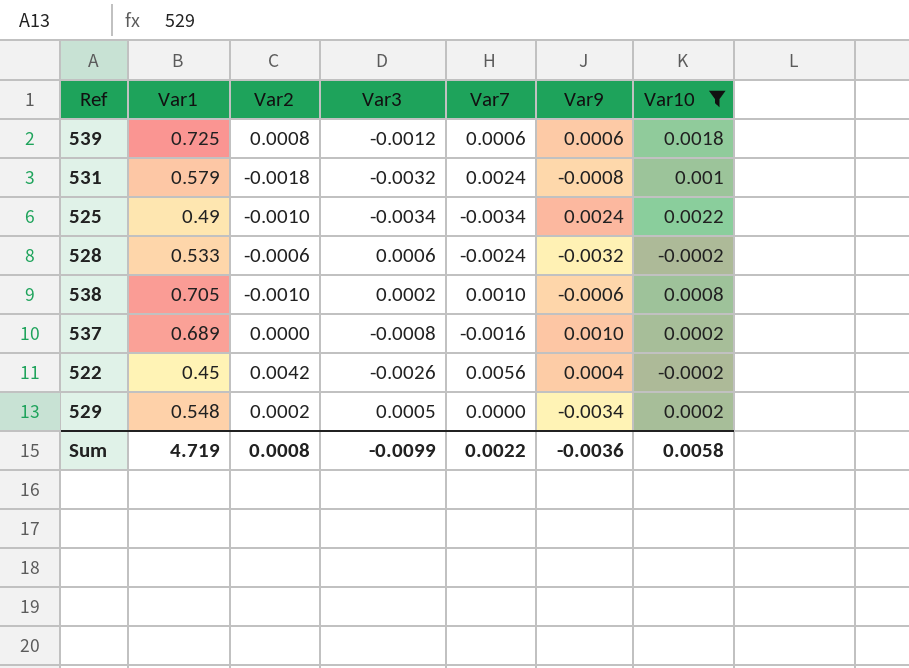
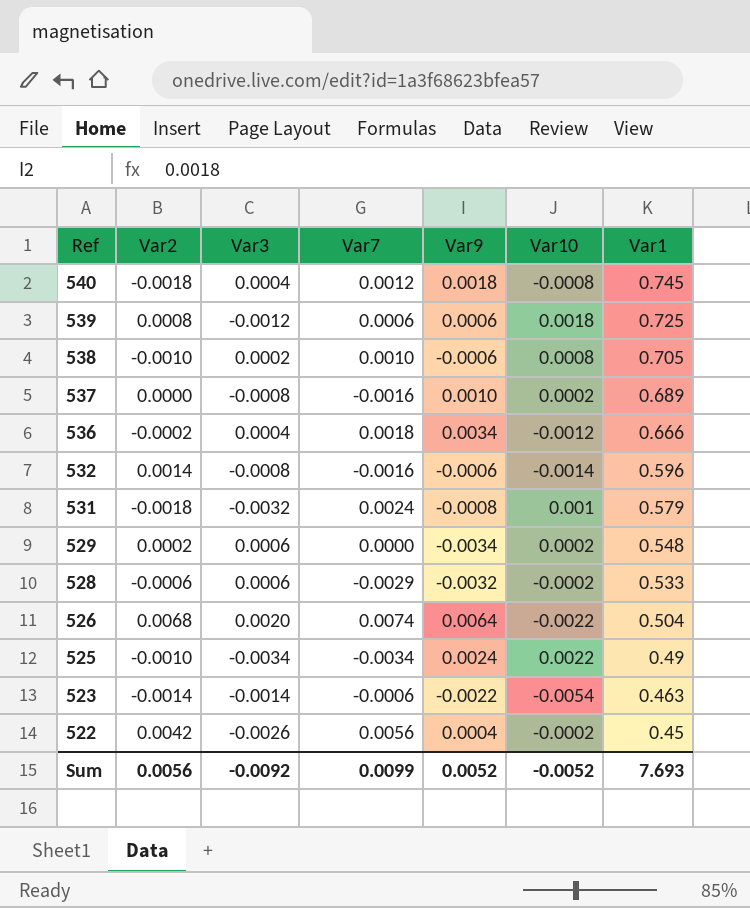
filter: Var10 >= -0.0002 -> none
row order: none -> Ref descending
column Var1 | position: 2 -> 7
529 | Var3: 0.0005 -> 0.0006
528 | Var7: -0.0024 -> -0.0029
Sum | Var2: 0.0008 -> 0.0056
Sum | Var3: -0.0099 -> -0.0092
Sum | Var7: 0.0022 -> 0.0099
Sum | Var9: -0.0036 -> 0.0052
Sum | Var10: 0.0058 -> -0.0052
Sum | Var1: 4.719 -> 7.693

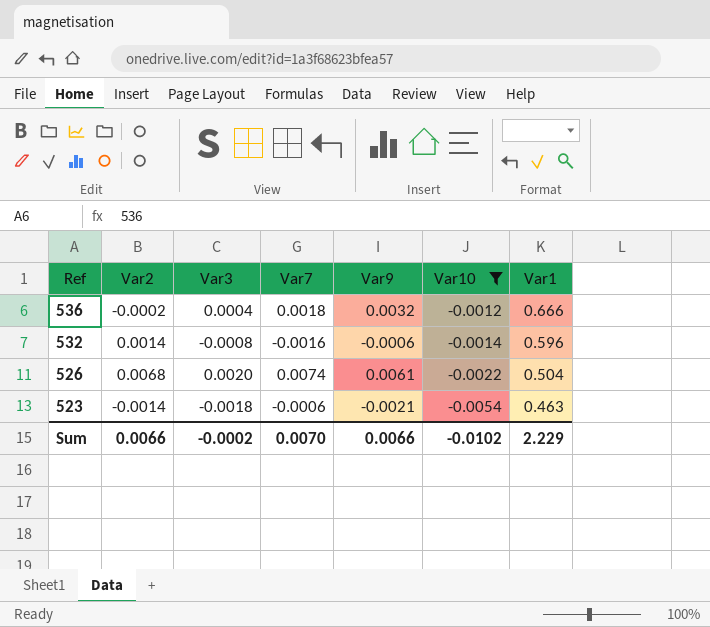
filter: none -> Var10 <= -0.0012
536 | Var9: 0.0034 -> 0.0032
526 | Var9: 0.0064 -> 0.0061
523 | Var3: -0.0014 -> -0.0018
523 | Var9: -0.0022 -> -0.0021
Sum | Var2: 0.0056 -> 0.0066
Sum | Var3: -0.0092 -> -0.0002
Sum | Var7: 0.0099 -> 0.0070
Sum | Var9: 0.0052 -> 0.0066
Sum | Var10: -0.0052 -> -0.0102
Sum | Var1: 7.693 -> 2.229

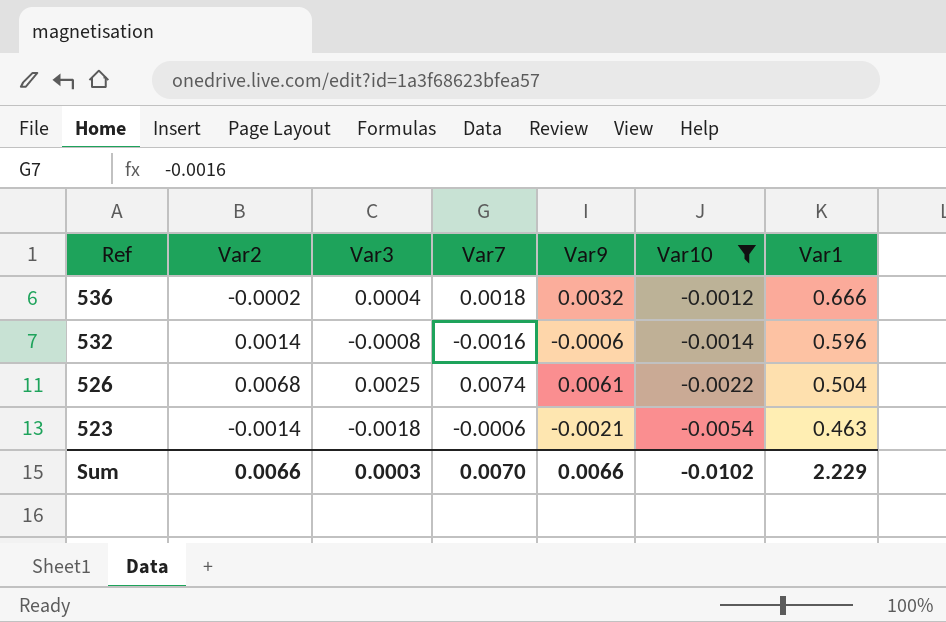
526 | Var3: 0.0020 -> 0.0025
Sum | Var3: -0.0002 -> 0.0003

